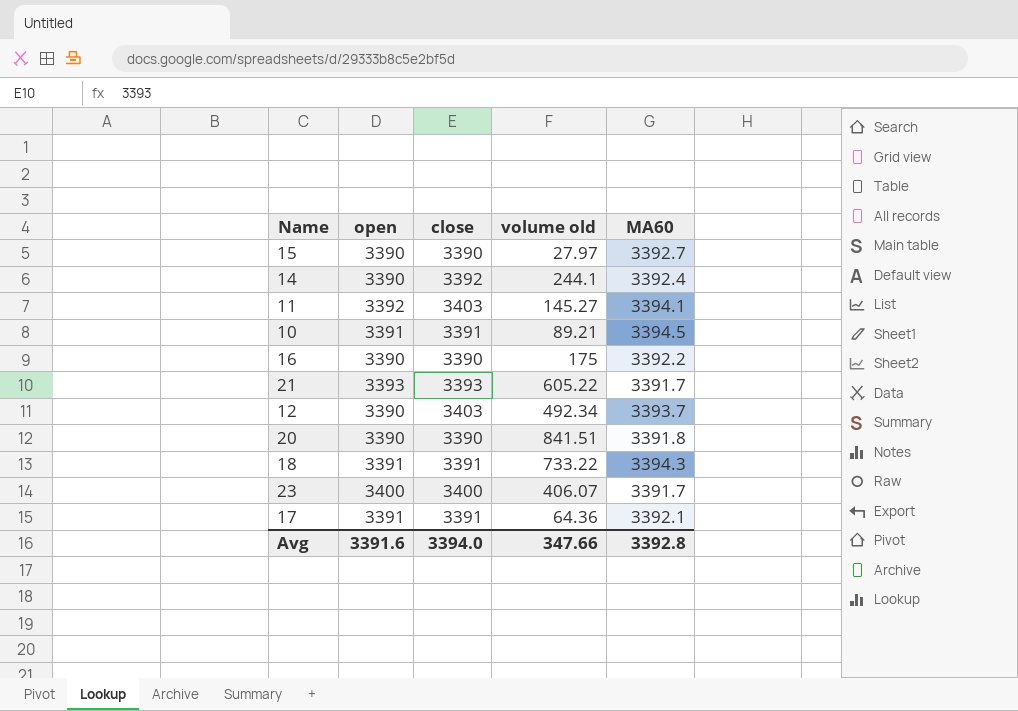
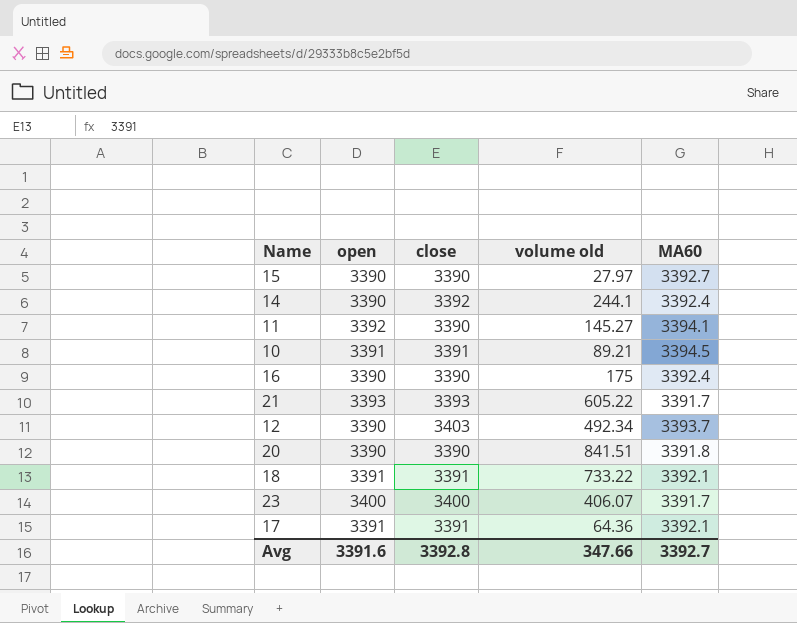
11 | close: 3403 -> 3390
16 | MA60: 3392.2 -> 3392.4
18 | MA60: 3394.3 -> 3392.1
Avg | close: 3394.0 -> 3392.8
Avg | MA60: 3392.8 -> 3392.7

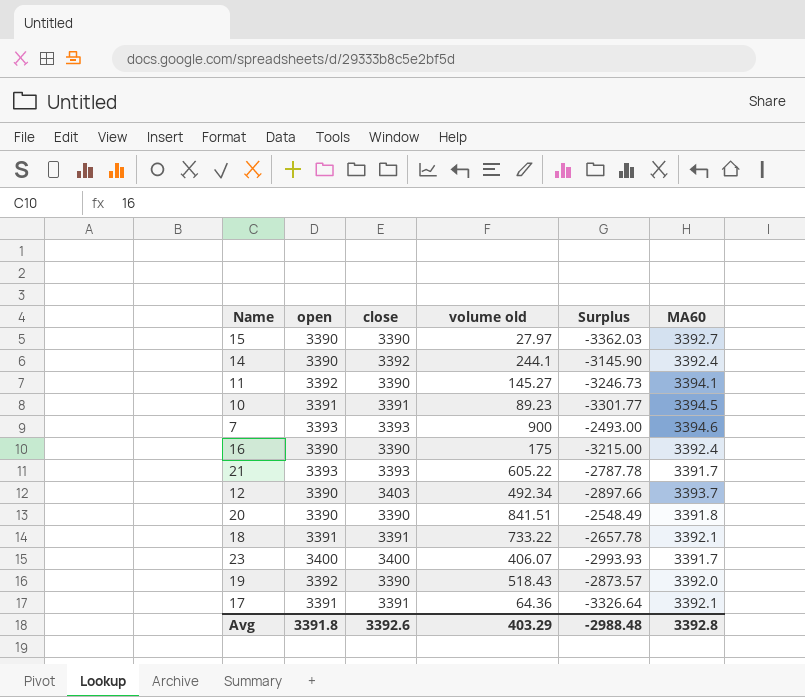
column Surplus | formula: none -> [volume old] - [open]
10 | volume old: 89.21 -> 89.23
row 7: none -> 3393 | 3393 | 900 | -2493.00 | 3394.6
row 19: none -> 3392 | 3390 | 518.43 | -2873.57 | 3392.0
Avg | open: 3391.6 -> 3391.8
Avg | close: 3392.8 -> 3392.6
Avg | volume old: 347.66 -> 403.29
Avg | MA60: 3392.7 -> 3392.8

